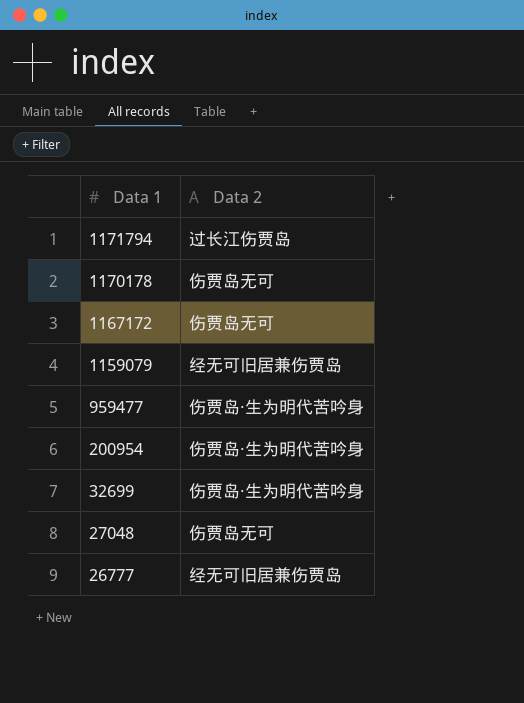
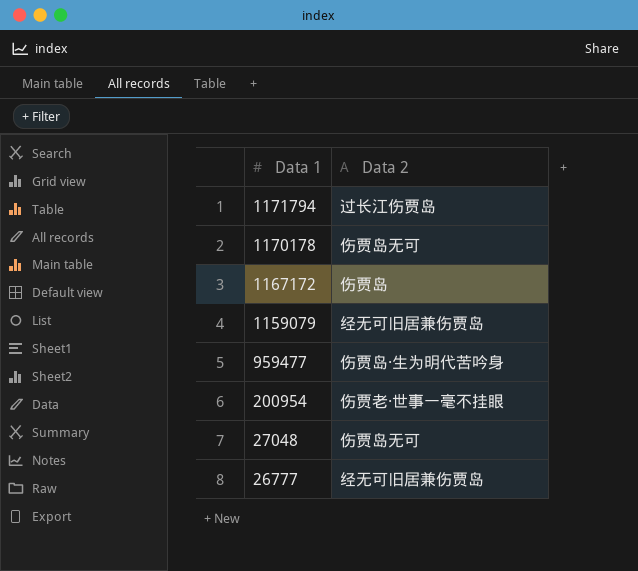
row 32699: 伤贾岛·生为明代苦吟身 -> none
1167172 | Data 2: 伤贾岛无可 -> 伤贾岛
200954 | Data 2: 伤贾岛·生为明代苦吟身 -> 伤贾老·世事一毫不挂眼

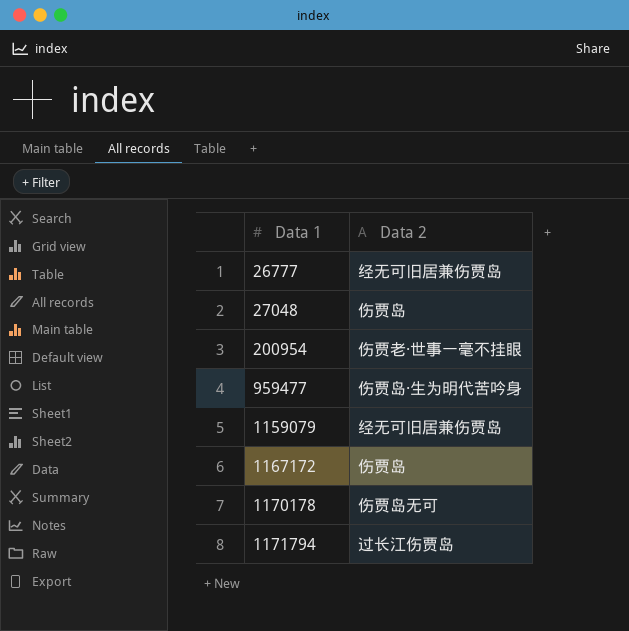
row order: Data 1 descending -> Data 1 ascending
27048 | Data 2: 伤贾岛无可 -> 伤贾岛

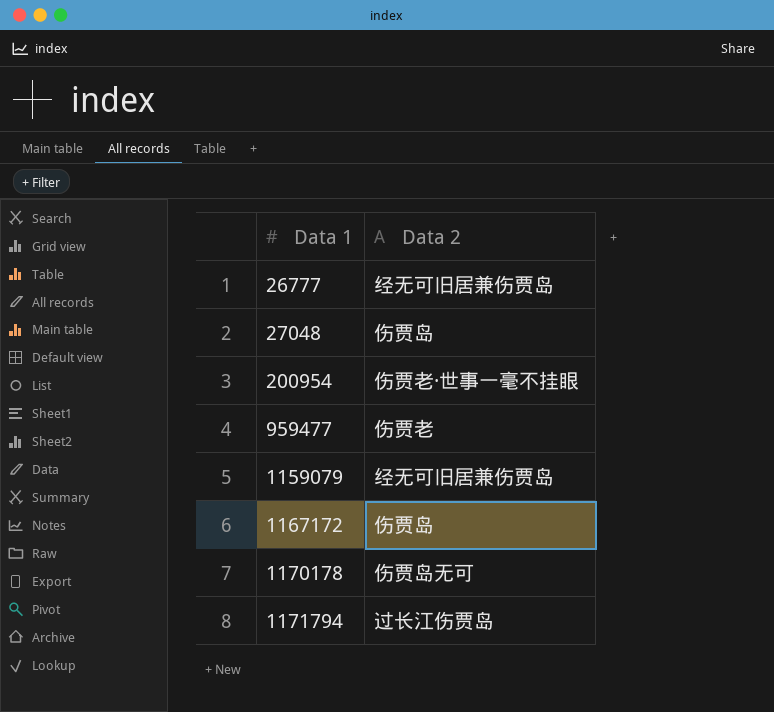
959477 | Data 2: 伤贾岛·生为明代苦吟身 -> 伤贾老

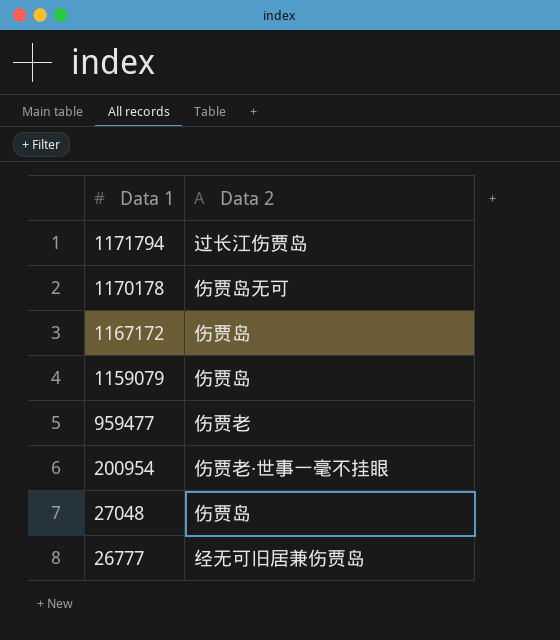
row order: Data 1 ascending -> Data 1 descending
1159079 | Data 2: 经无可旧居兼伤贾岛 -> 伤贾岛

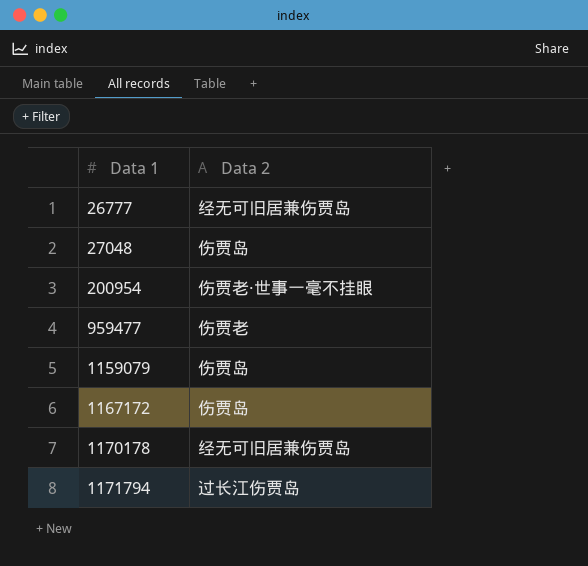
row order: Data 1 descending -> Data 1 ascending
1170178 | Data 2: 伤贾岛无可 -> 经无可旧居兼伤贾岛

